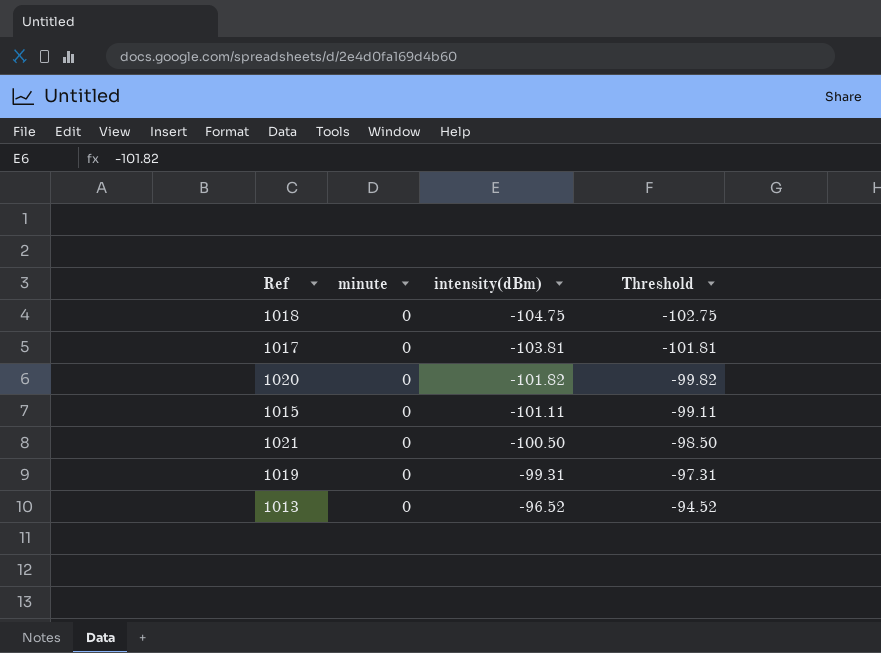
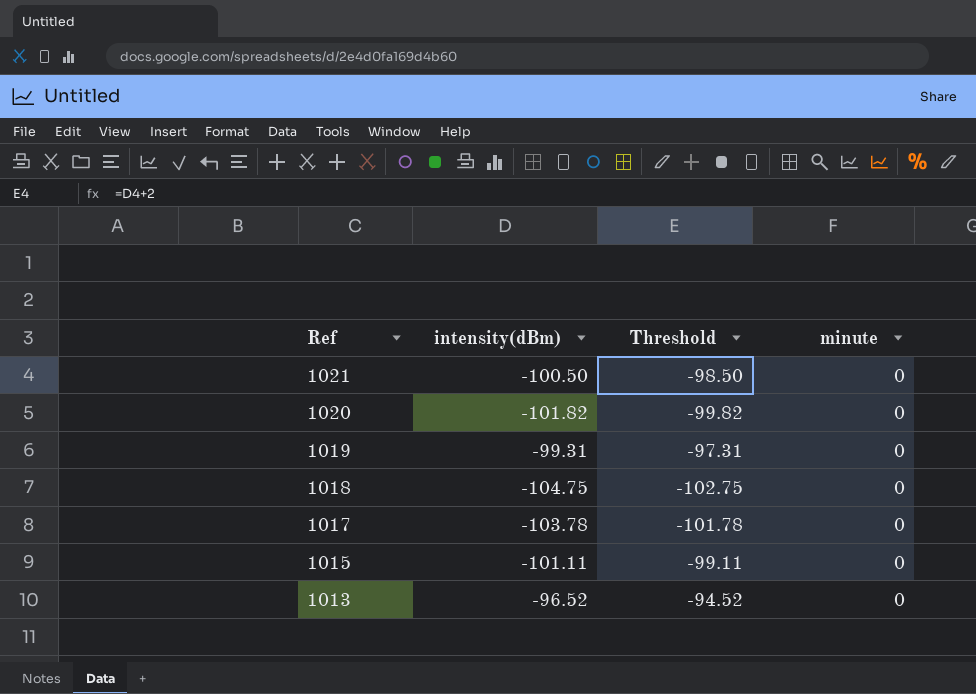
row order: intensity(dBm) ascending -> Ref descending
column minute | position: 2 -> 4
1017 | intensity(dBm): -103.81 -> -103.78
1017 | Threshold: -101.81 -> -101.78

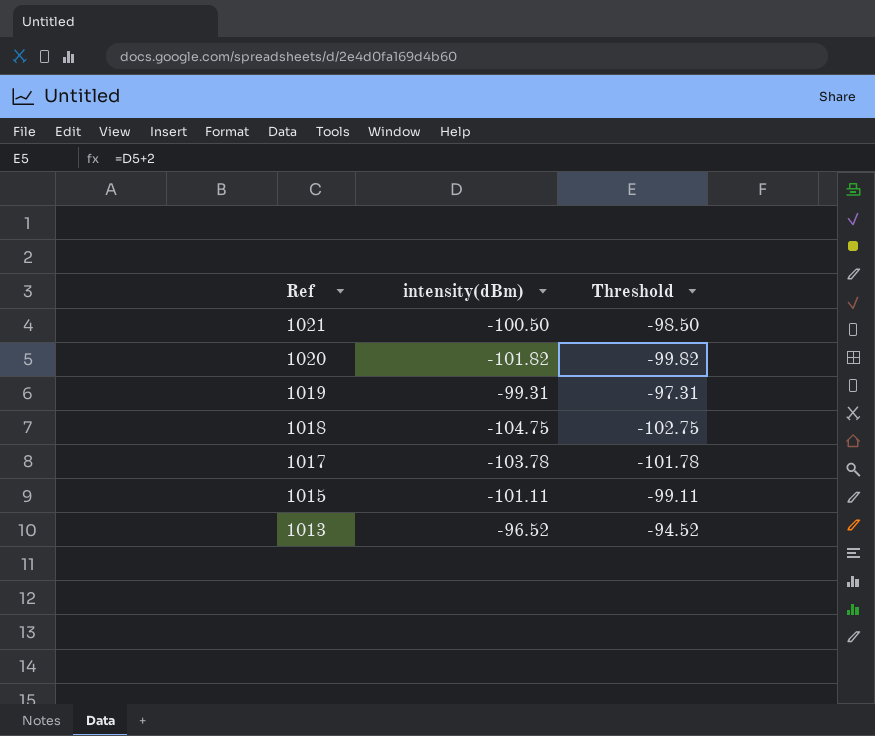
column minute | position: 4 -> none

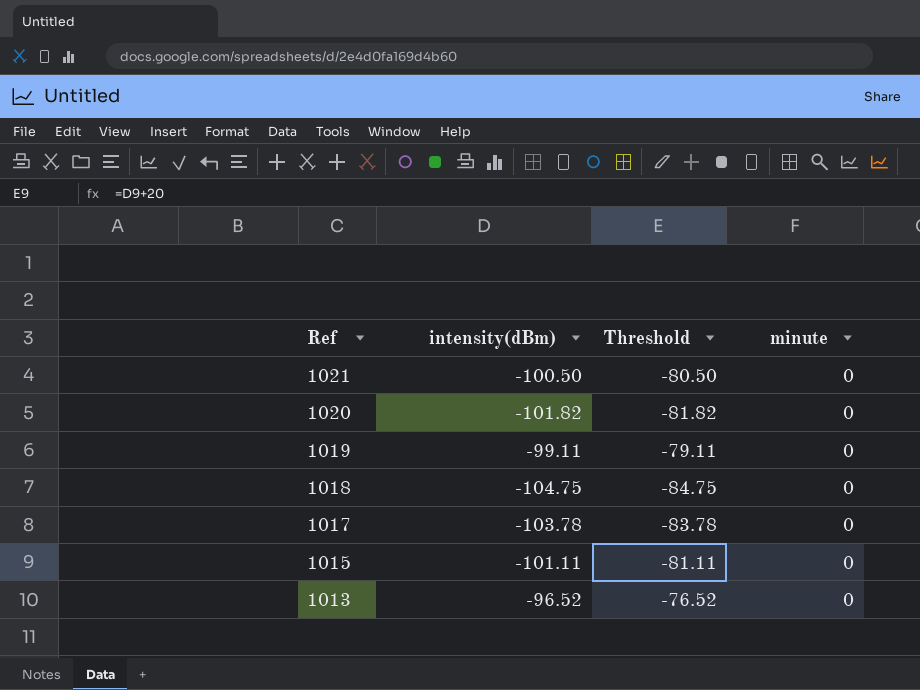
column Threshold | formula: [intensity(dBm)] + 2 -> [intensity(dBm)] + 20
column minute | position: none -> 4
1019 | intensity(dBm): -99.31 -> -99.11

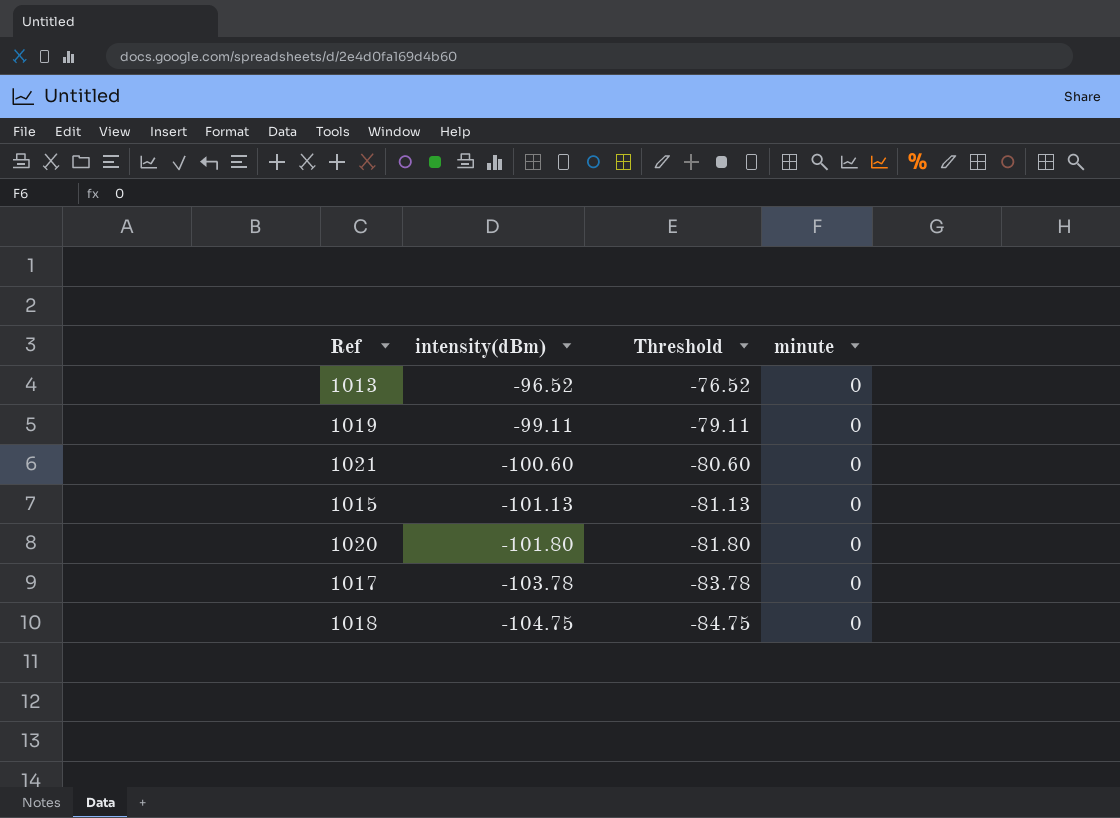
row order: Ref descending -> intensity(dBm) descending
1021 | intensity(dBm): -100.50 -> -100.60
1021 | Threshold: -80.50 -> -80.60
1015 | intensity(dBm): -101.11 -> -101.13
1015 | Threshold: -81.11 -> -81.13
1020 | intensity(dBm): -101.82 -> -101.80
1020 | Threshold: -81.82 -> -81.80

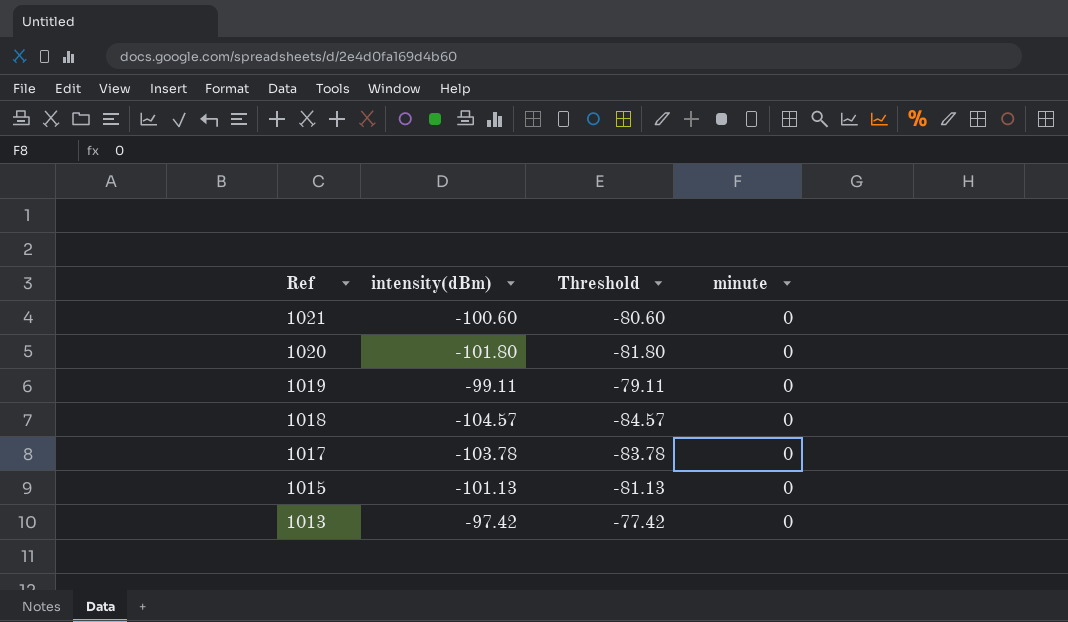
row order: intensity(dBm) descending -> Ref descending
1018 | intensity(dBm): -104.75 -> -104.57
1018 | Threshold: -84.75 -> -84.57
1013 | intensity(dBm): -96.52 -> -97.42
1013 | Threshold: -76.52 -> -77.42

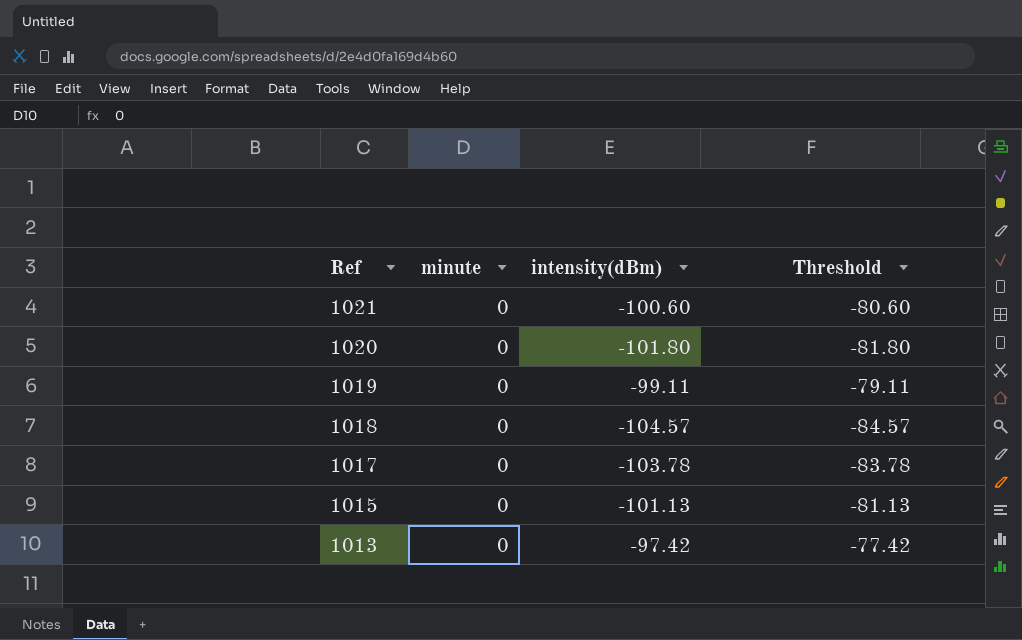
column minute | position: 4 -> 2

